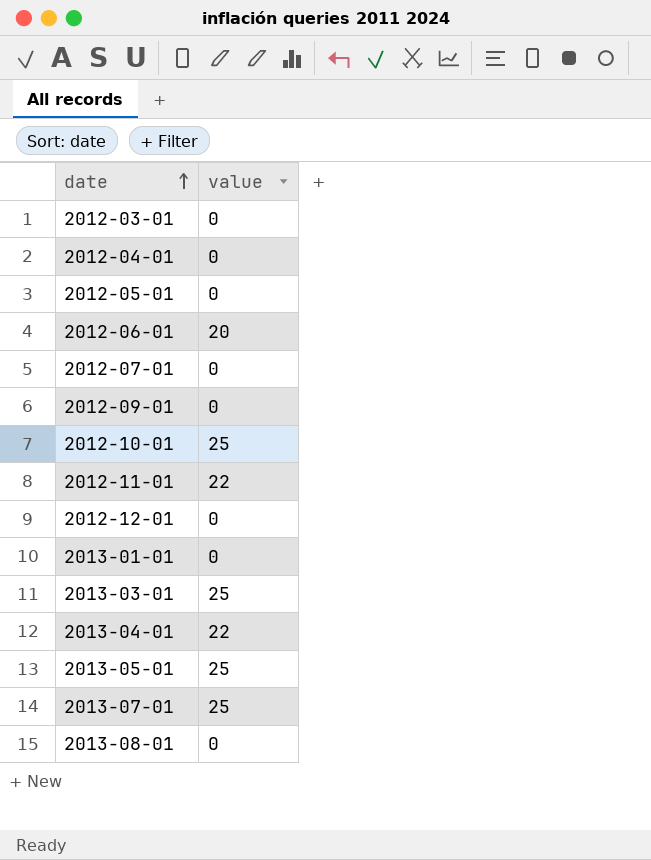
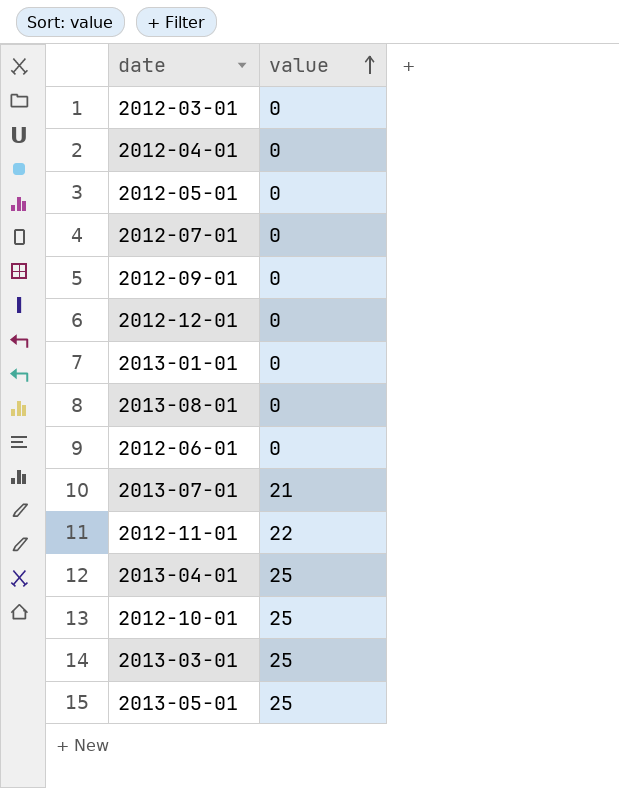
row order: date ascending -> value ascending
2012-06-01 | value: 20 -> 0
2013-07-01 | value: 25 -> 21
2013-04-01 | value: 22 -> 25

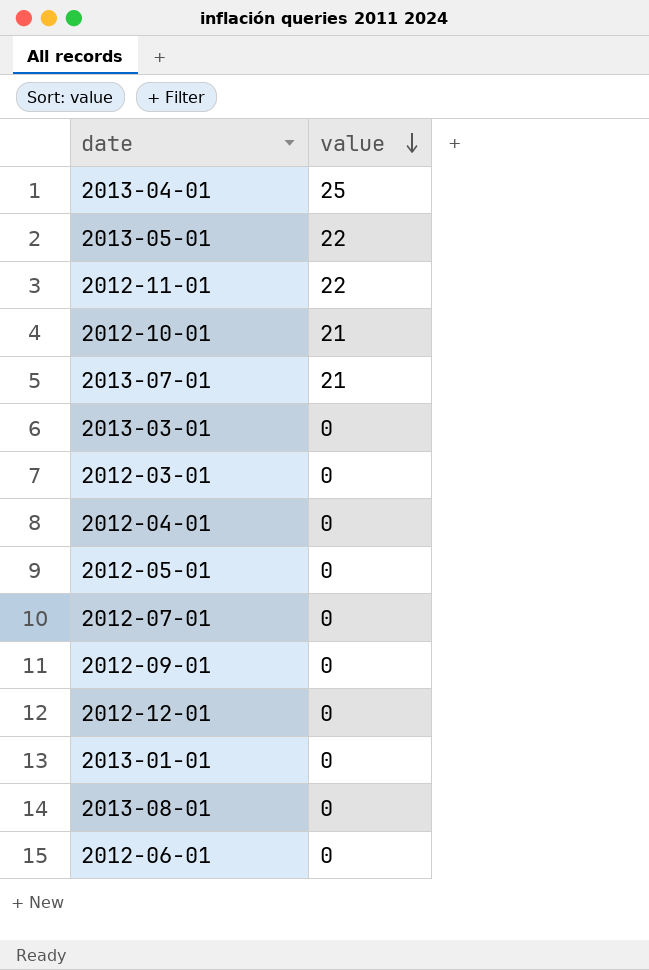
row order: value ascending -> value descending
2013-05-01 | value: 25 -> 22
2012-10-01 | value: 25 -> 21
2013-03-01 | value: 25 -> 0

